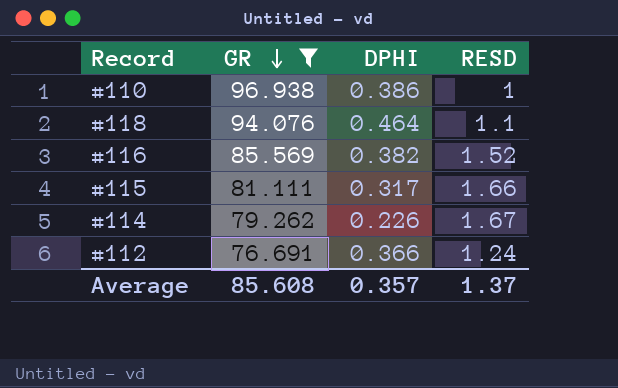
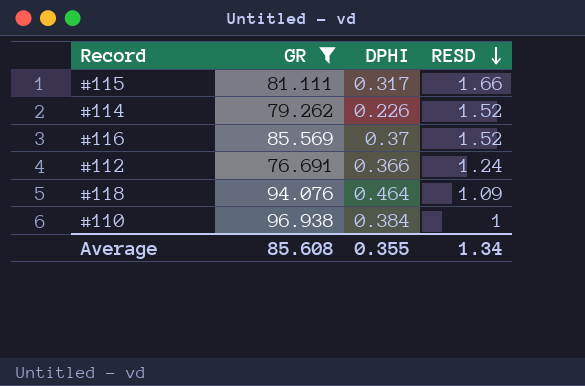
row order: GR descending -> RESD descending
#114 | RESD: 1.67 -> 1.52
#116 | DPHI: 0.382 -> 0.37
#118 | RESD: 1.1 -> 1.09
#110 | DPHI: 0.386 -> 0.384
Average | DPHI: 0.357 -> 0.355
Average | RESD: 1.37 -> 1.34

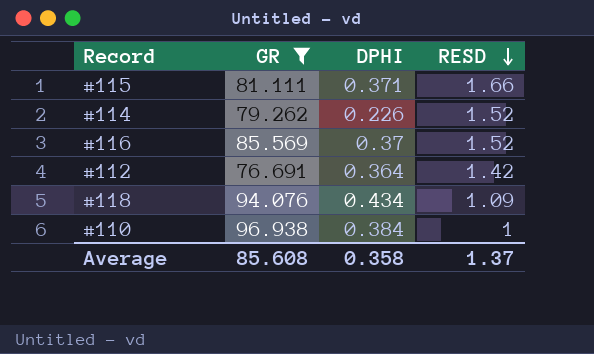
#115 | DPHI: 0.317 -> 0.371
#112 | DPHI: 0.366 -> 0.364
#112 | RESD: 1.24 -> 1.42
#118 | DPHI: 0.464 -> 0.434
Average | DPHI: 0.355 -> 0.358
Average | RESD: 1.34 -> 1.37

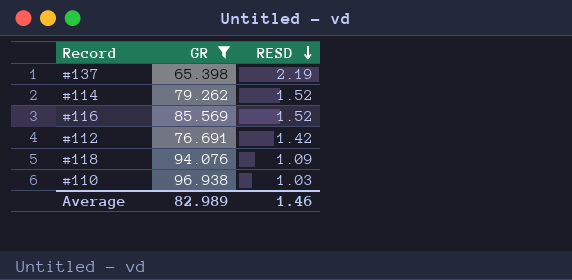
column DPHI | position: 3 -> none
row #115: 81.111 | 0.371 | 1.66 -> none
row #137: none -> 65.398 | 2.19
#110 | RESD: 1 -> 1.03
Average | GR: 85.608 -> 82.989
Average | RESD: 1.37 -> 1.46

